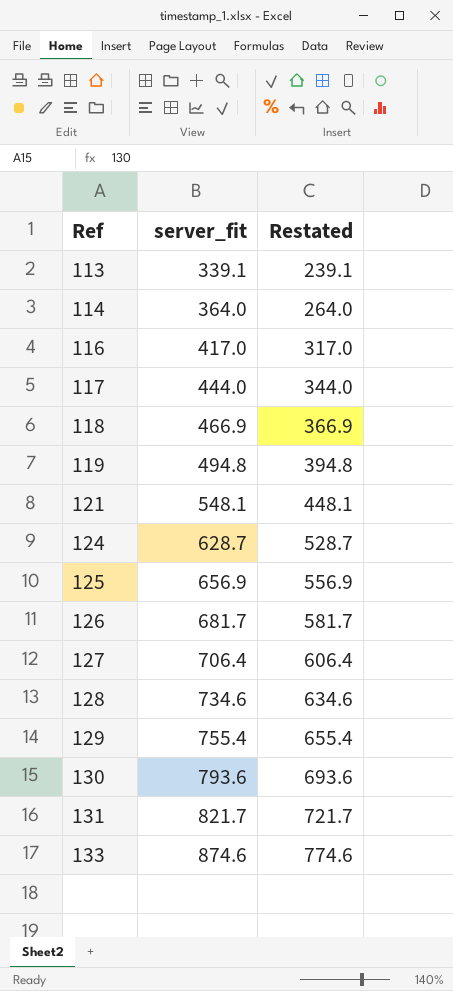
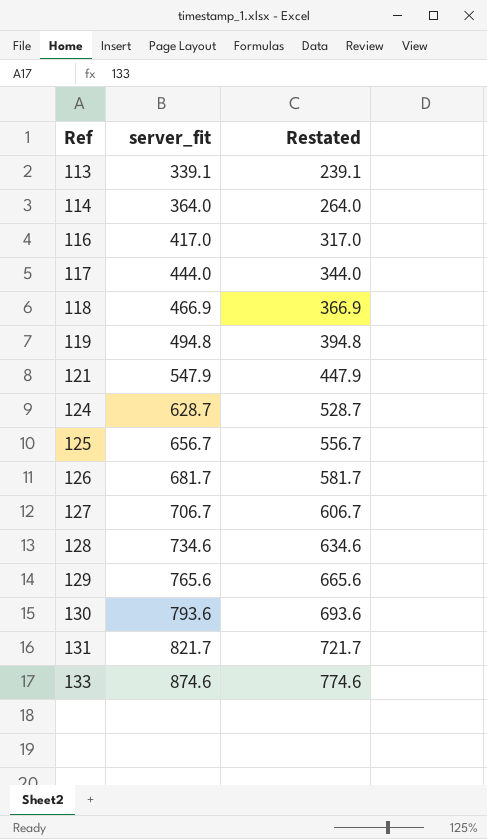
121 | server_fit: 548.1 -> 547.9
121 | Restated: 448.1 -> 447.9
125 | server_fit: 656.9 -> 656.7
125 | Restated: 556.9 -> 556.7
127 | server_fit: 706.4 -> 706.7
127 | Restated: 606.4 -> 606.7
129 | server_fit: 755.4 -> 765.6
129 | Restated: 655.4 -> 665.6

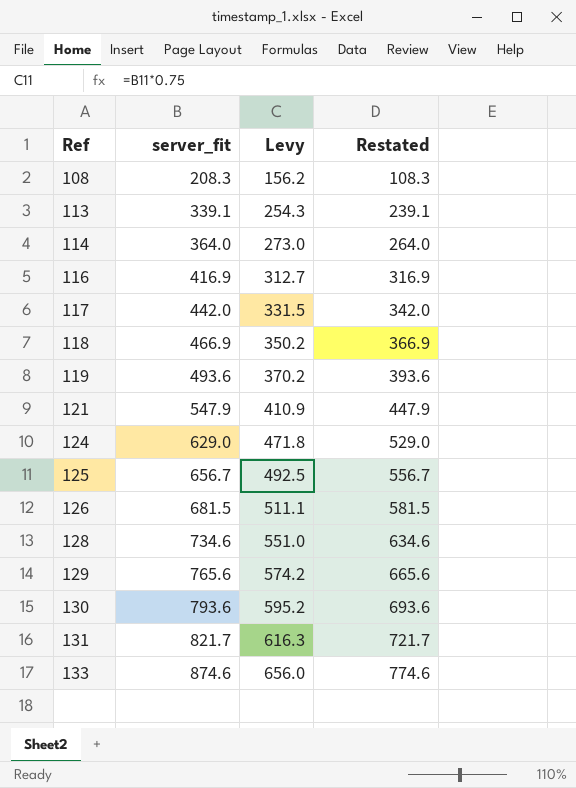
column Levy | formula: none -> [server_fit] * 0.75
row 127: 706.7 | 606.7 -> none
row 108: none -> 208.3 | 156.2 | 108.3
116 | server_fit: 417.0 -> 416.9
116 | Restated: 317.0 -> 316.9
117 | server_fit: 444.0 -> 442.0
117 | Restated: 344.0 -> 342.0
119 | server_fit: 494.8 -> 493.6
119 | Restated: 394.8 -> 393.6
124 | server_fit: 628.7 -> 629.0
124 | Restated: 528.7 -> 529.0
126 | server_fit: 681.7 -> 681.5
126 | Restated: 581.7 -> 581.5

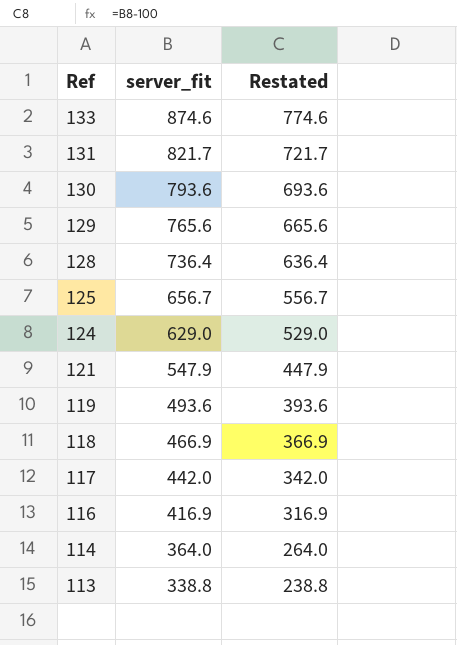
row order: Ref ascending -> Ref descending
column Levy | formula: [server_fit] * 0.75 -> none
row 108: 208.3 | 156.2 | 108.3 -> none
row 126: 681.5 | 511.1 | 581.5 -> none
128 | server_fit: 734.6 -> 736.4
128 | Restated: 634.6 -> 636.4
113 | server_fit: 339.1 -> 338.8
113 | Restated: 239.1 -> 238.8

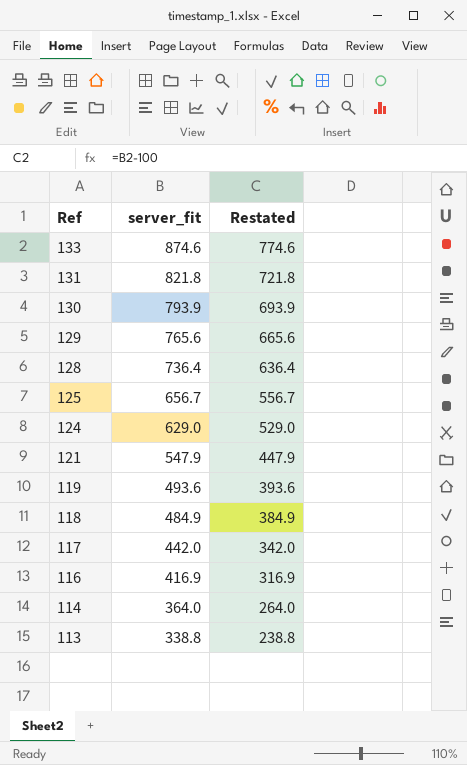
131 | server_fit: 821.7 -> 821.8
131 | Restated: 721.7 -> 721.8
130 | server_fit: 793.6 -> 793.9
130 | Restated: 693.6 -> 693.9
118 | server_fit: 466.9 -> 484.9
118 | Restated: 366.9 -> 384.9

